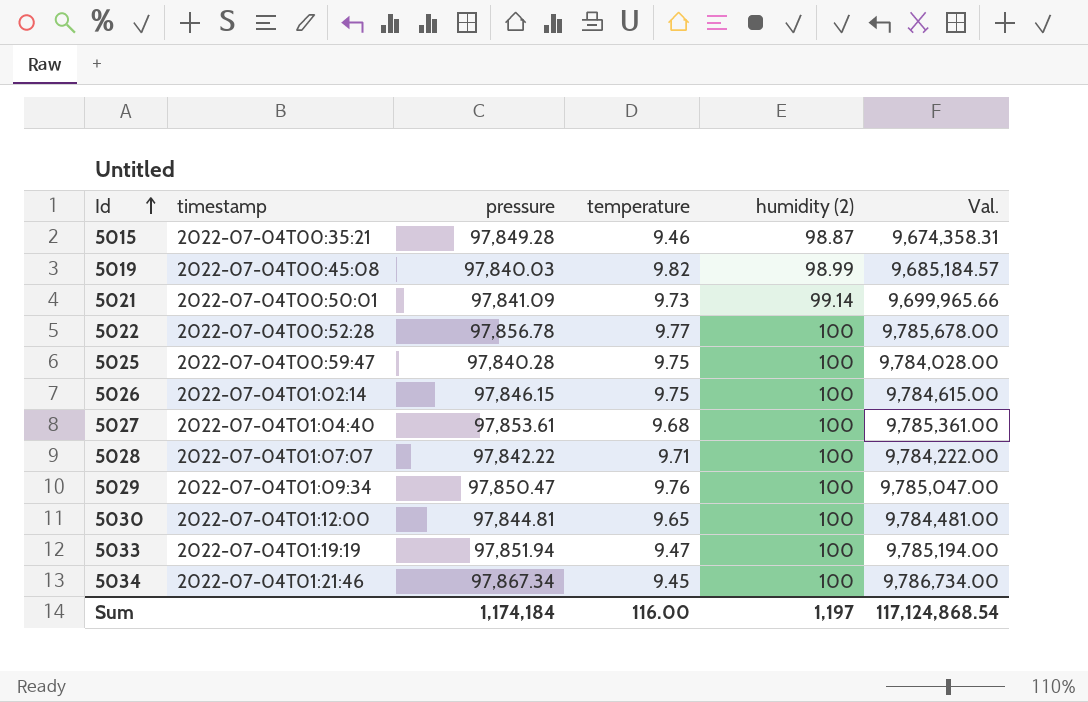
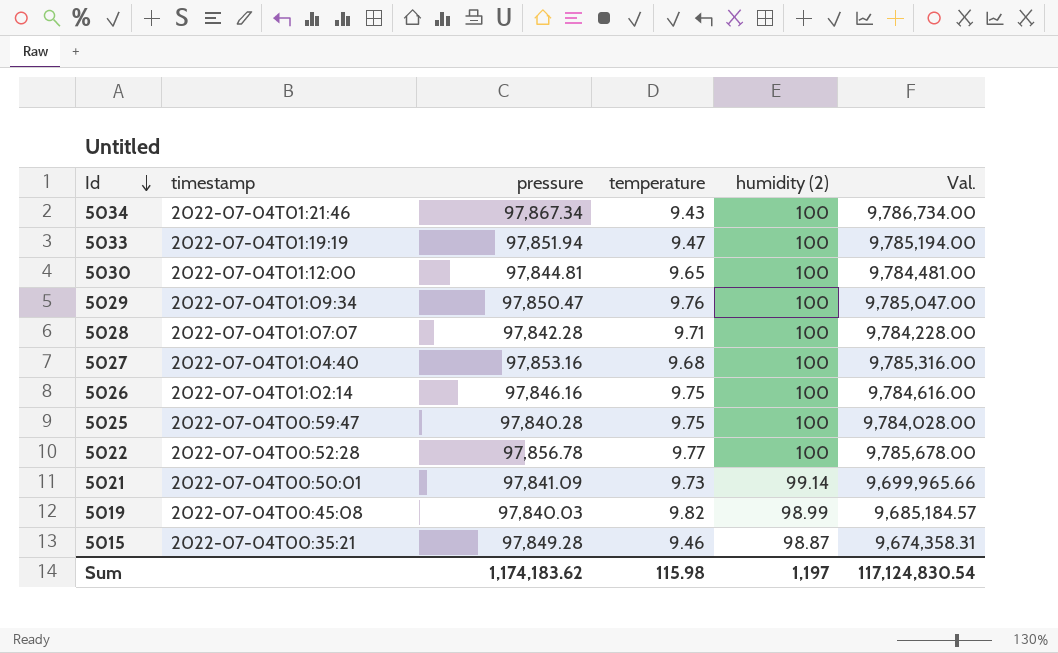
row order: Id ascending -> Id descending
5034 | temperature: 9.45 -> 9.43
5028 | pressure: 97,842.22 -> 97,842.28
5028 | Val.: 9,784,222.00 -> 9,784,228.00
5027 | pressure: 97,853.61 -> 97,853.16
5027 | Val.: 9,785,361.00 -> 9,785,316.00
5026 | pressure: 97,846.15 -> 97,846.16
5026 | Val.: 9,784,615.00 -> 9,784,616.00
Sum | pressure: 1,174,184 -> 1,174,183.62
Sum | temperature: 116.00 -> 115.98
Sum | Val.: 117,124,868.54 -> 117,124,830.54

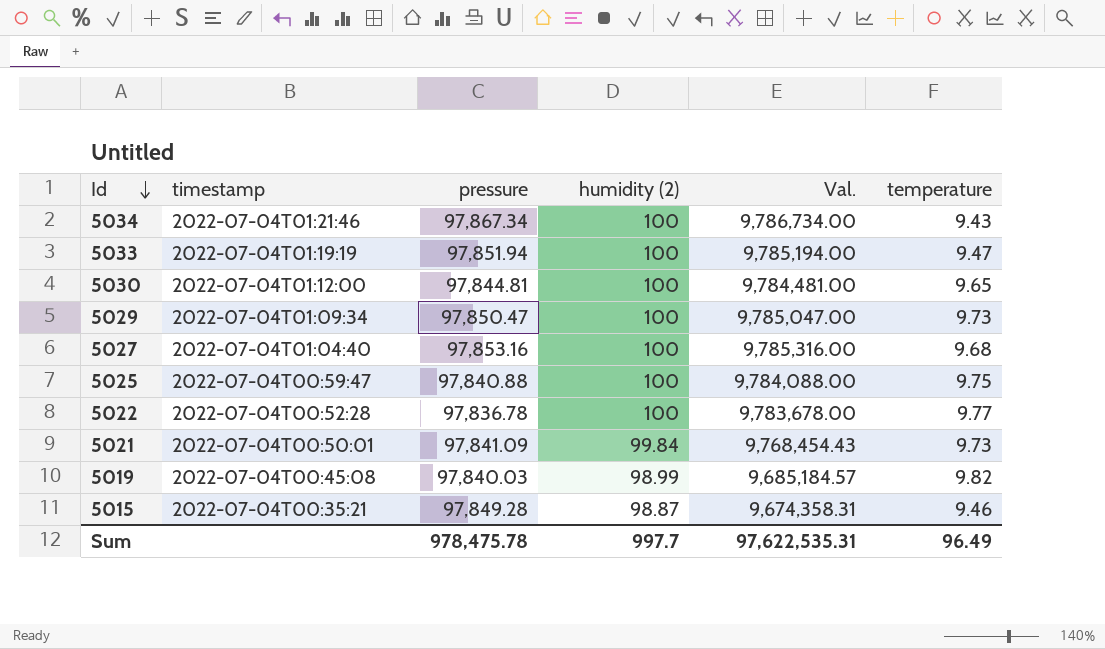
column temperature | position: 4 -> 6
row 5028: 2022-07-04T01:07:07 | 97,842.28 | 9.71 | 100 | 9,784,228.00 -> none
row 5026: 2022-07-04T01:02:14 | 97,846.16 | 9.75 | 100 | 9,784,616.00 -> none
5029 | temperature: 9.76 -> 9.73
5025 | pressure: 97,840.28 -> 97,840.88
5025 | Val.: 9,784,028.00 -> 9,784,088.00
5022 | pressure: 97,856.78 -> 97,836.78
5022 | Val.: 9,785,678.00 -> 9,783,678.00
5021 | humidity (2): 99.14 -> 99.84
5021 | Val.: 9,699,965.66 -> 9,768,454.43
Sum | pressure: 1,174,183.62 -> 978,475.78
Sum | humidity (2): 1,197 -> 997.7
Sum | Val.: 117,124,830.54 -> 97,622,535.31
Sum | temperature: 115.98 -> 96.49

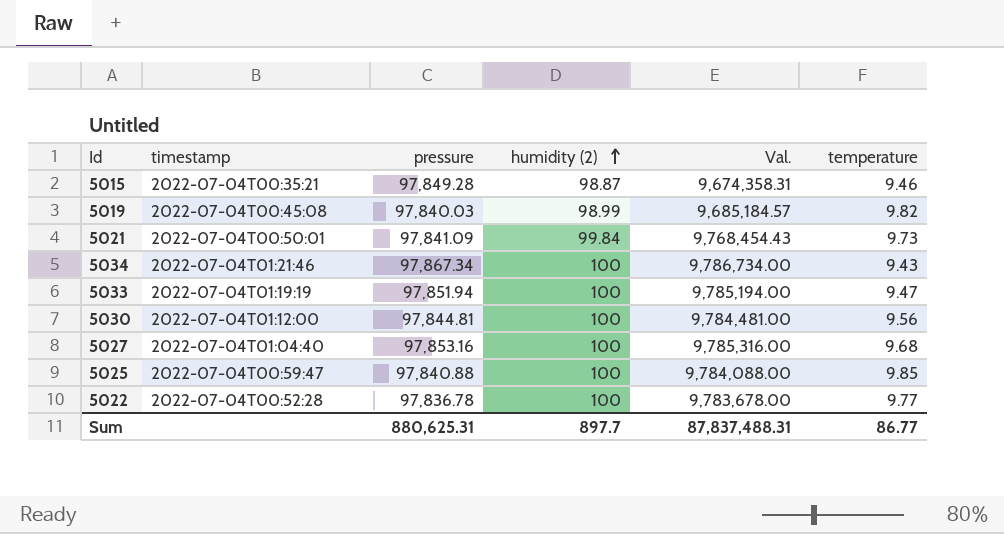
row order: Id descending -> humidity (2) ascending
row 5029: 2022-07-04T01:09:34 | 97,850.47 | 100 | 9,785,047.00 | 9.73 -> none
5030 | temperature: 9.65 -> 9.56
5025 | temperature: 9.75 -> 9.85
Sum | pressure: 978,475.78 -> 880,625.31
Sum | humidity (2): 997.7 -> 897.7
Sum | Val.: 97,622,535.31 -> 87,837,488.31
Sum | temperature: 96.49 -> 86.77

